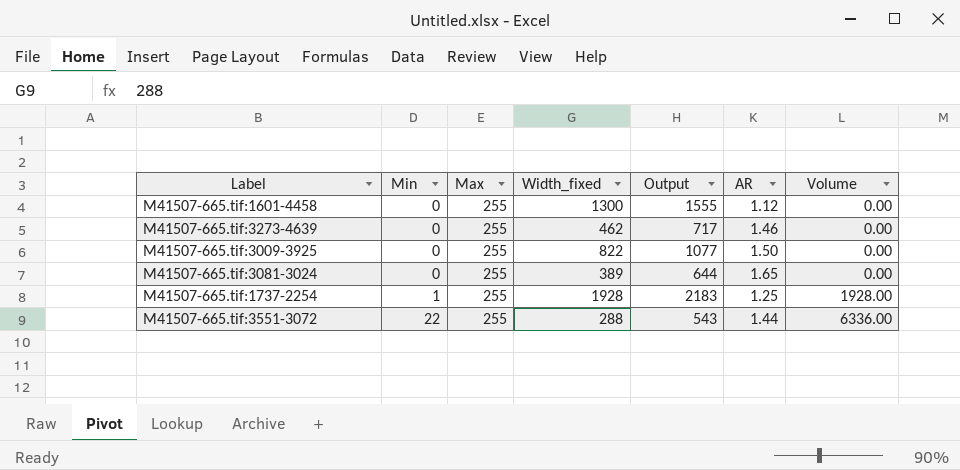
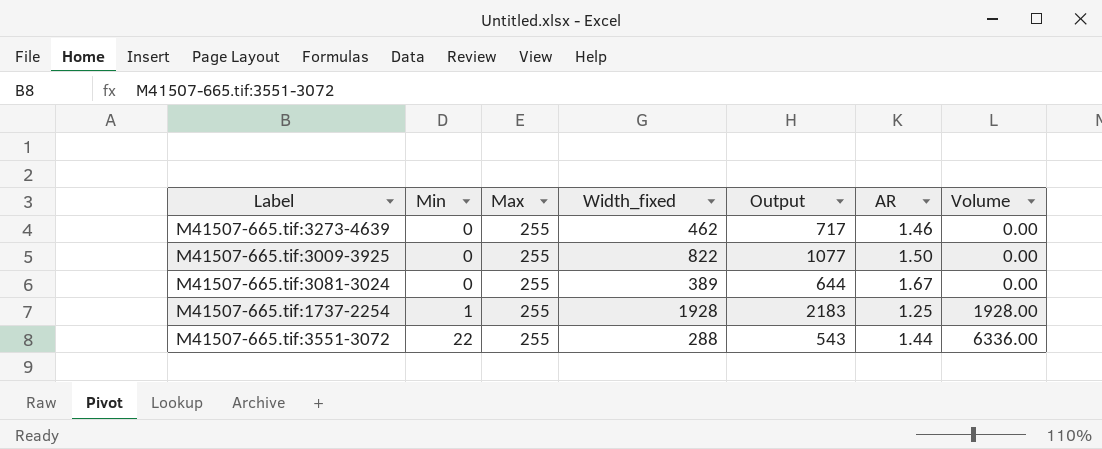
row M41507-665.tif:1601-4458: 0 | 255 | 1300 | 1555 | 1.12 | 0.00 -> none
M41507-665.tif:3081-3024 | AR: 1.65 -> 1.67

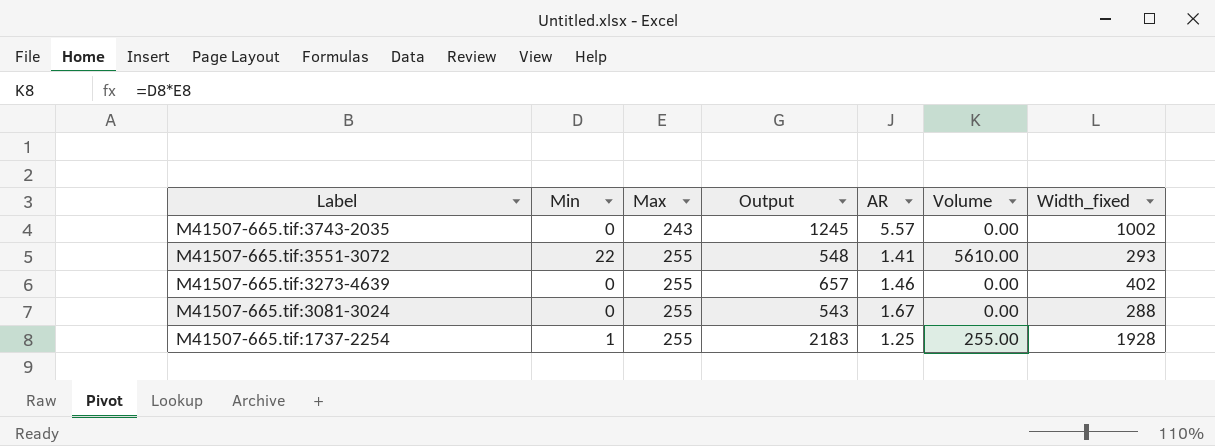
row order: Min ascending -> Label descending
column Volume | formula: [Min] * [Width_fixed] -> [Min] * [Max]
column Width_fixed | position: 4 -> 7
row M41507-665.tif:3009-3925: 0 | 255 | 822 | 1077 | 1.50 | 0.00 -> none
row M41507-665.tif:3743-2035: none -> 0 | 243 | 1245 | 5.57 | 0.00 | 1002
M41507-665.tif:3551-3072 | Output: 543 -> 548
M41507-665.tif:3551-3072 | AR: 1.44 -> 1.41
M41507-665.tif:3551-3072 | Width_fixed: 288 -> 293
M41507-665.tif:3273-4639 | Output: 717 -> 657
M41507-665.tif:3273-4639 | Width_fixed: 462 -> 402
M41507-665.tif:3081-3024 | Output: 644 -> 543
M41507-665.tif:3081-3024 | Width_fixed: 389 -> 288

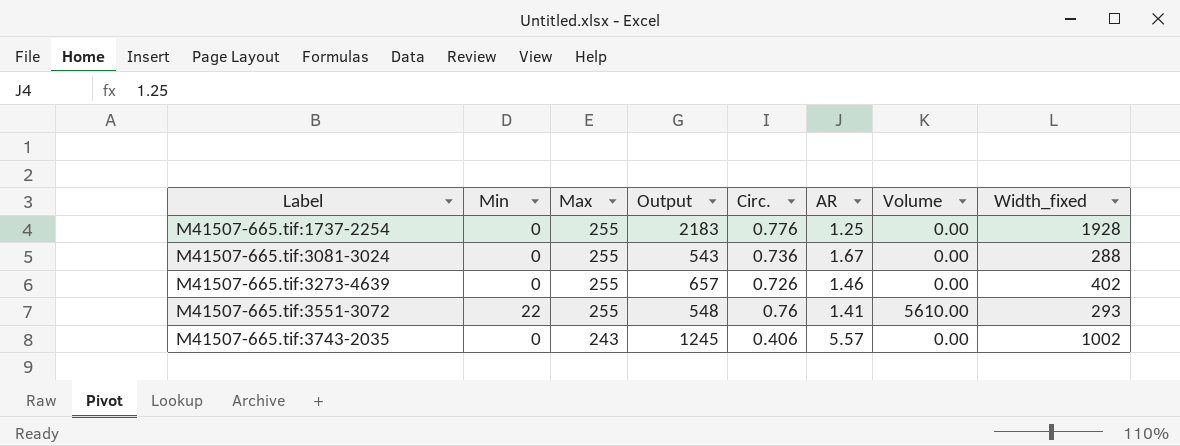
row order: Label descending -> Label ascending
column Circ. | position: none -> 5
M41507-665.tif:1737-2254 | Min: 1 -> 0
M41507-665.tif:1737-2254 | Volume: 255.00 -> 0.00

